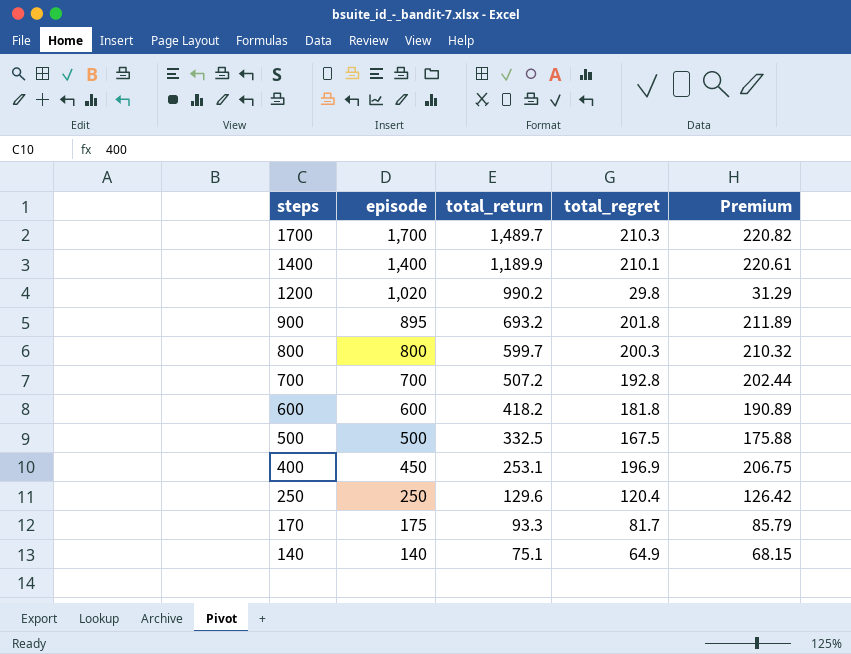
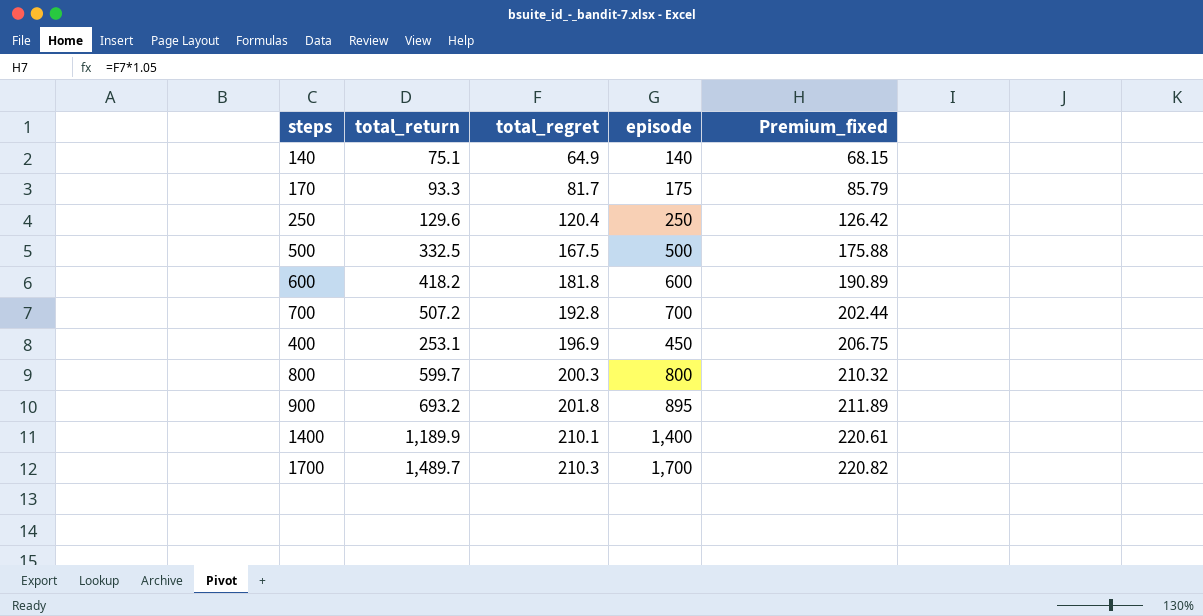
row order: steps descending -> total_regret ascending
column episode | position: 2 -> 4
column name: Premium -> Premium_fixed
row 1200: 1,020 | 990.2 | 29.8 | 31.29 -> none

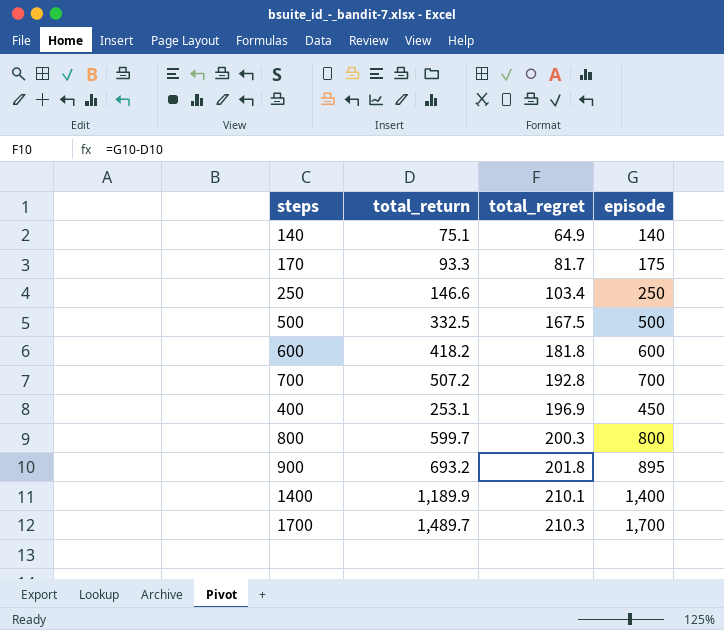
column Premium_fixed | formula: [total_regret] * 1.05 -> none
250 | total_return: 129.6 -> 146.6
250 | total_regret: 120.4 -> 103.4

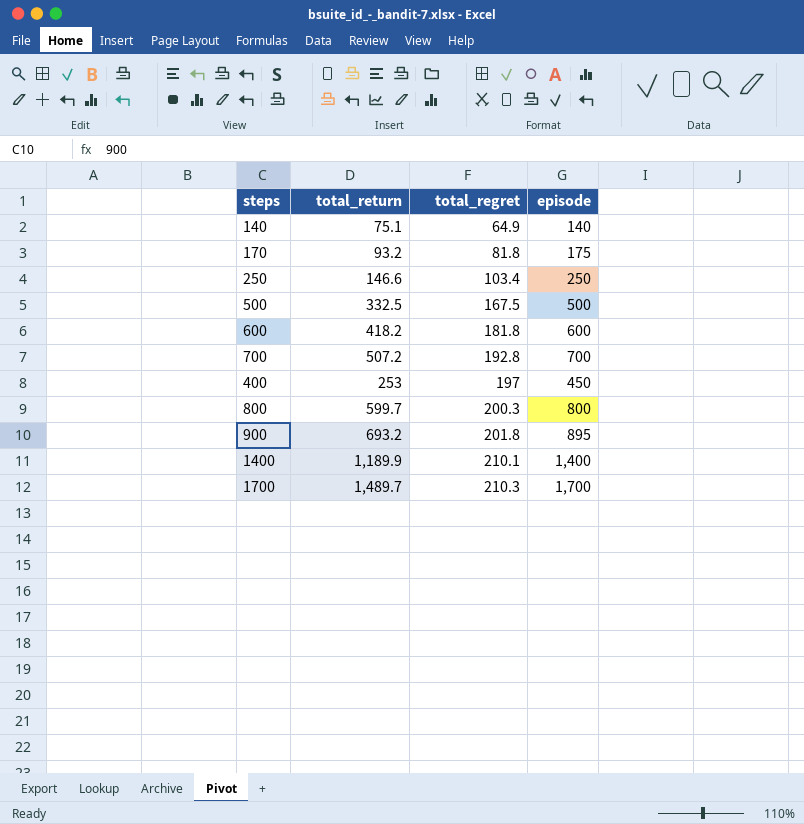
170 | total_return: 93.3 -> 93.2
170 | total_regret: 81.7 -> 81.8
400 | total_return: 253.1 -> 253
400 | total_regret: 196.9 -> 197

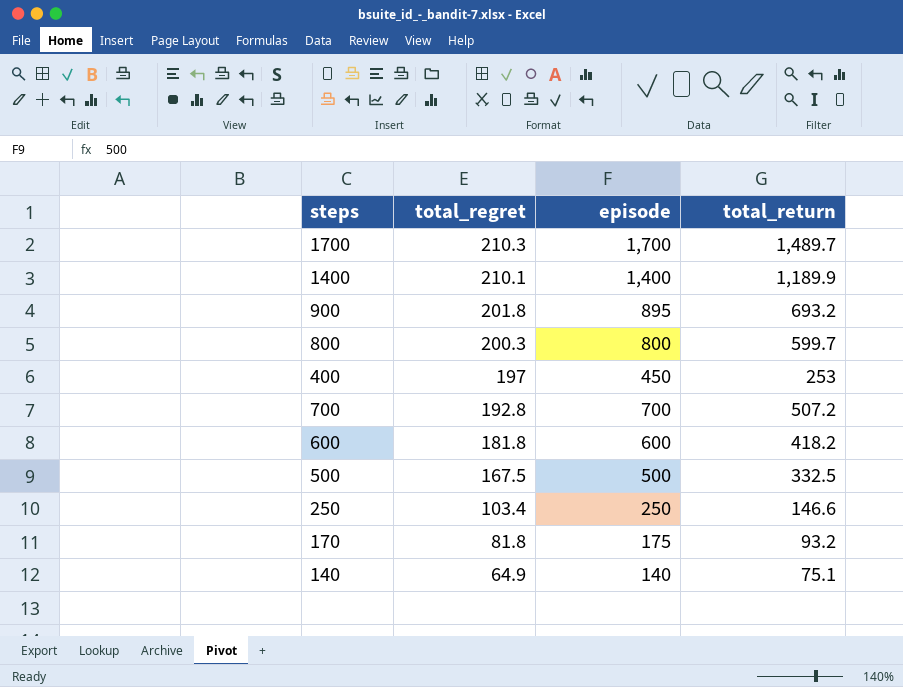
row order: total_regret ascending -> total_regret descending
column total_return | position: 2 -> 4

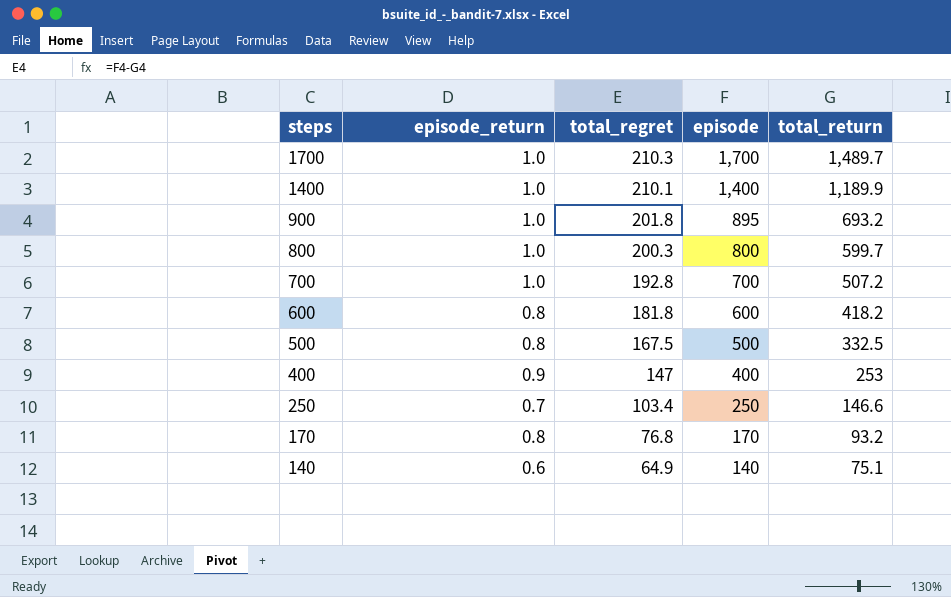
row order: total_regret descending -> steps descending
column episode_return | position: none -> 2
400 | total_regret: 197 -> 147
400 | episode: 450 -> 400
170 | total_regret: 81.8 -> 76.8
170 | episode: 175 -> 170

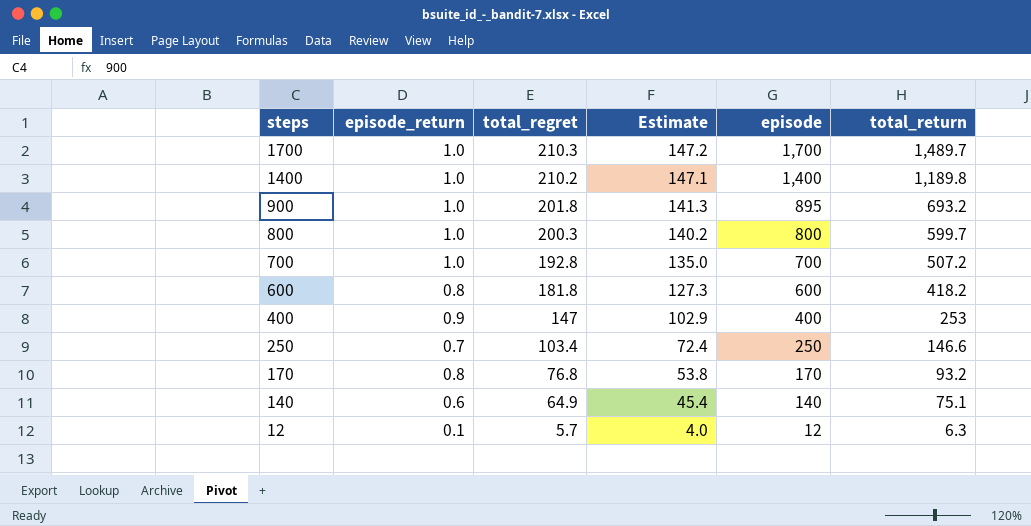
column Estimate | formula: none -> [total_regret] * 0.7
row 500: 0.8 | 167.5 | 500 | 332.5 -> none
1400 | total_regret: 210.1 -> 210.2
1400 | total_return: 1,189.9 -> 1,189.8
row 12: none -> 0.1 | 5.7 | 4.0 | 12 | 6.3

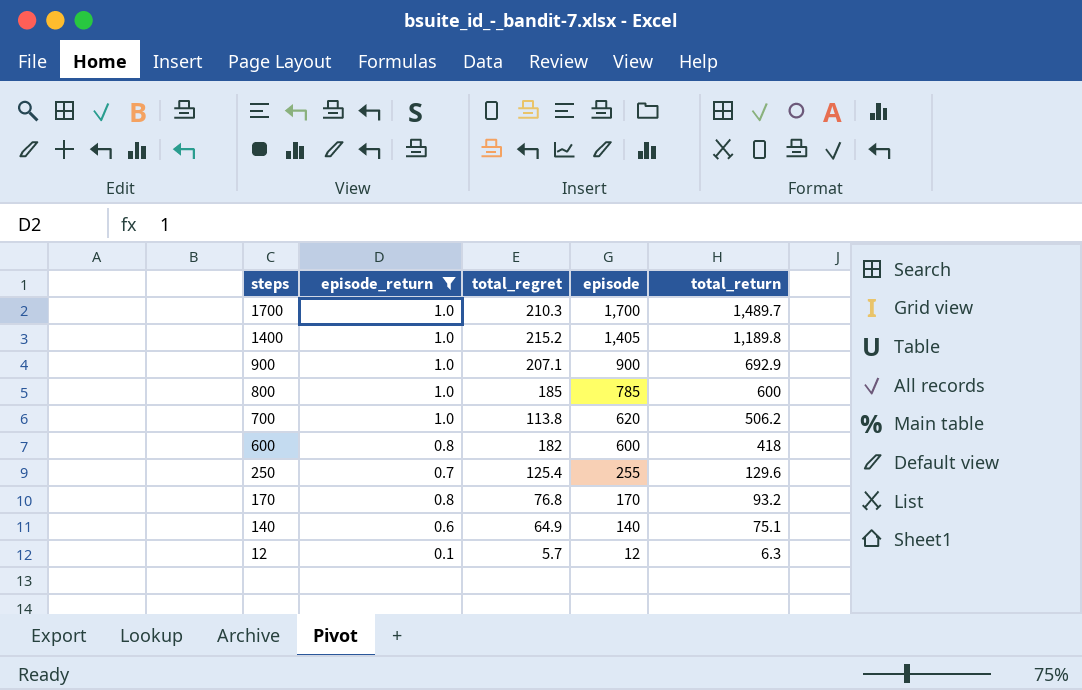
filter: none -> episode_return != 0.9
column Estimate | formula: [total_regret] * 0.7 -> none
1400 | total_regret: 210.2 -> 215.2
1400 | episode: 1,400 -> 1,405
900 | total_regret: 201.8 -> 207.1
900 | episode: 895 -> 900
900 | total_return: 693.2 -> 692.9
800 | total_regret: 200.3 -> 185
800 | episode: 800 -> 785
800 | total_return: 599.7 -> 600
700 | total_regret: 192.8 -> 113.8
700 | episode: 700 -> 620
700 | total_return: 507.2 -> 506.2
600 | total_regret: 181.8 -> 182
600 | total_return: 418.2 -> 418
250 | total_regret: 103.4 -> 125.4
250 | episode: 250 -> 255
250 | total_return: 146.6 -> 129.6

